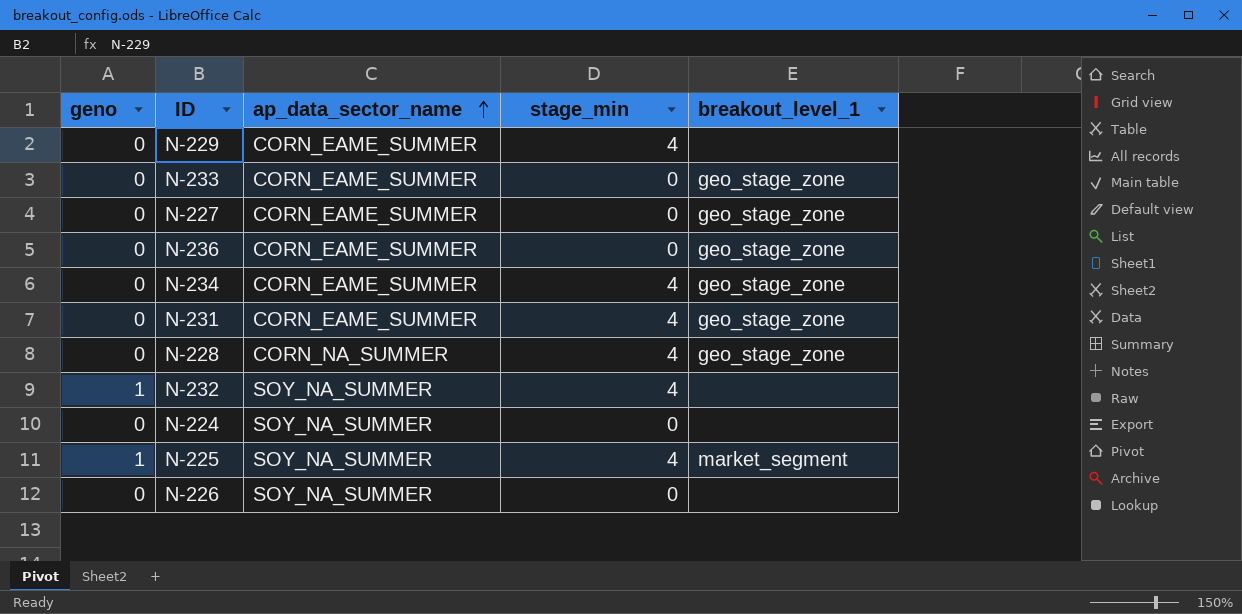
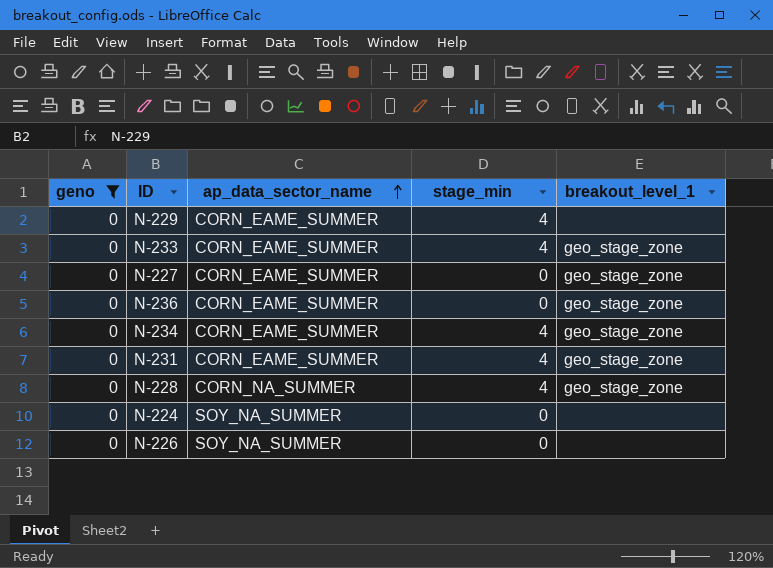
filter: none -> geno = 0
N-233 | stage_min: 0 -> 4

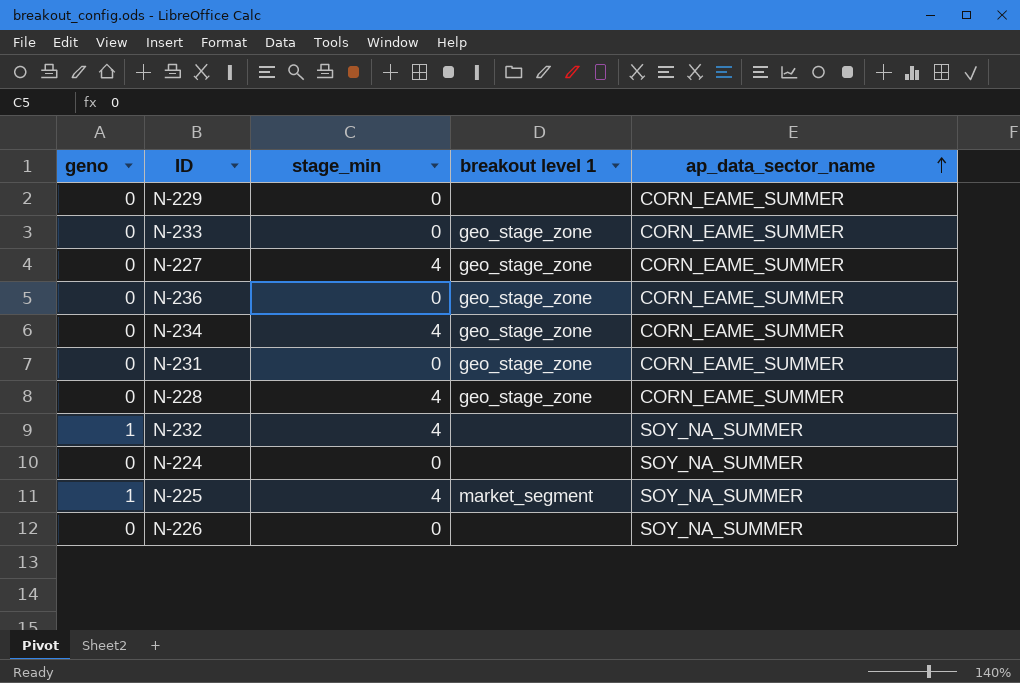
filter: geno = 0 -> none
column name: breakout_level_1 -> breakout level 1
column ap_data_sector_name | position: 3 -> 5
N-229 | stage_min: 4 -> 0
N-233 | stage_min: 4 -> 0
N-227 | stage_min: 0 -> 4
N-231 | stage_min: 4 -> 0
N-228 | ap_data_sector_name: CORN_NA_SUMMER -> CORN_EAME_SUMMER

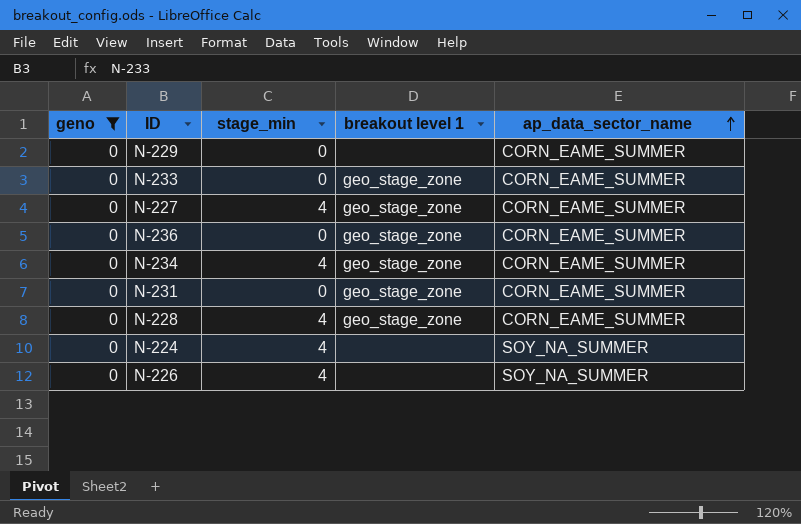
filter: none -> geno = 0
N-224 | stage_min: 0 -> 4
N-226 | stage_min: 0 -> 4

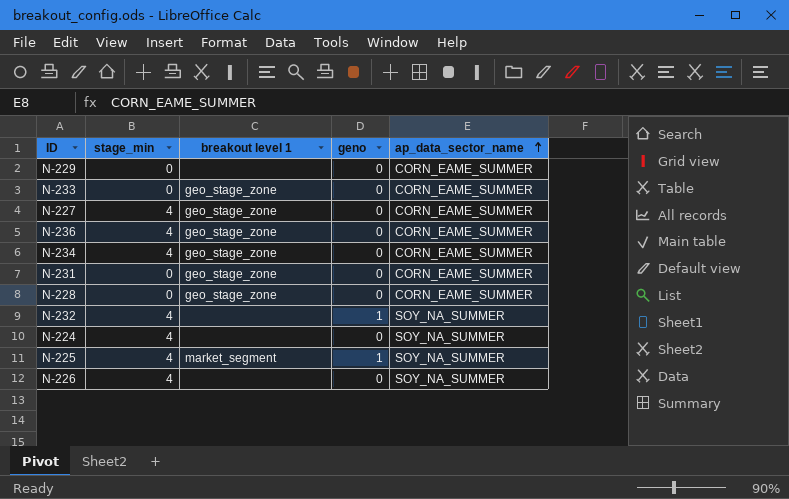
filter: geno = 0 -> none
column geno | position: 1 -> 4
N-236 | stage_min: 0 -> 4
N-228 | stage_min: 4 -> 0

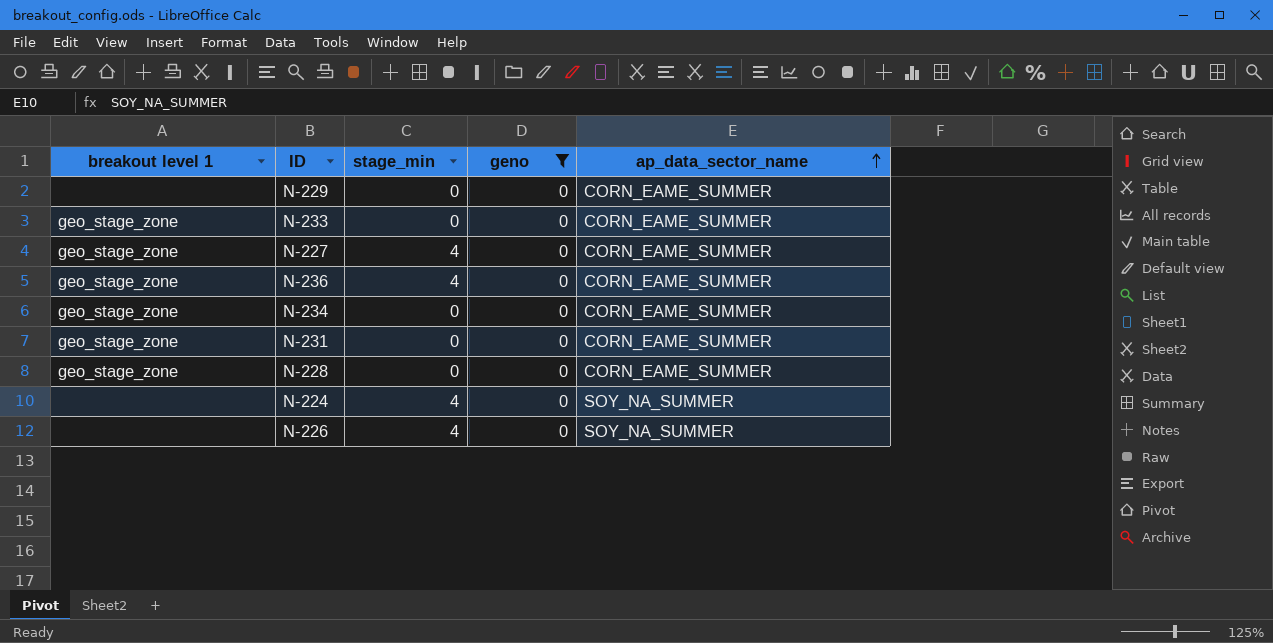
filter: none -> geno = 0
column breakout level 1 | position: 3 -> 1
N-234 | stage_min: 4 -> 0

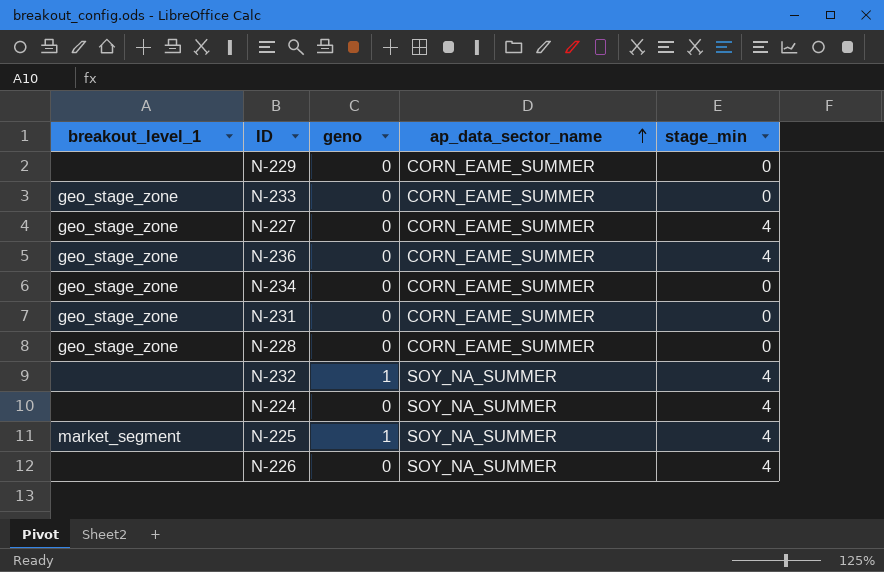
filter: geno = 0 -> none
column name: breakout level 1 -> breakout_level_1
column stage_min | position: 3 -> 5

